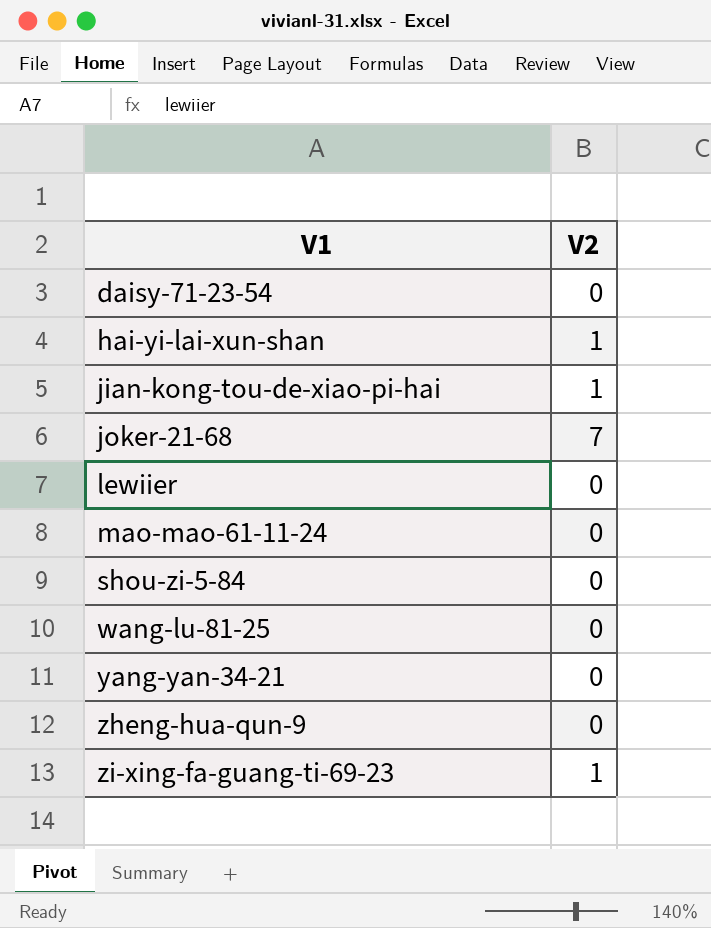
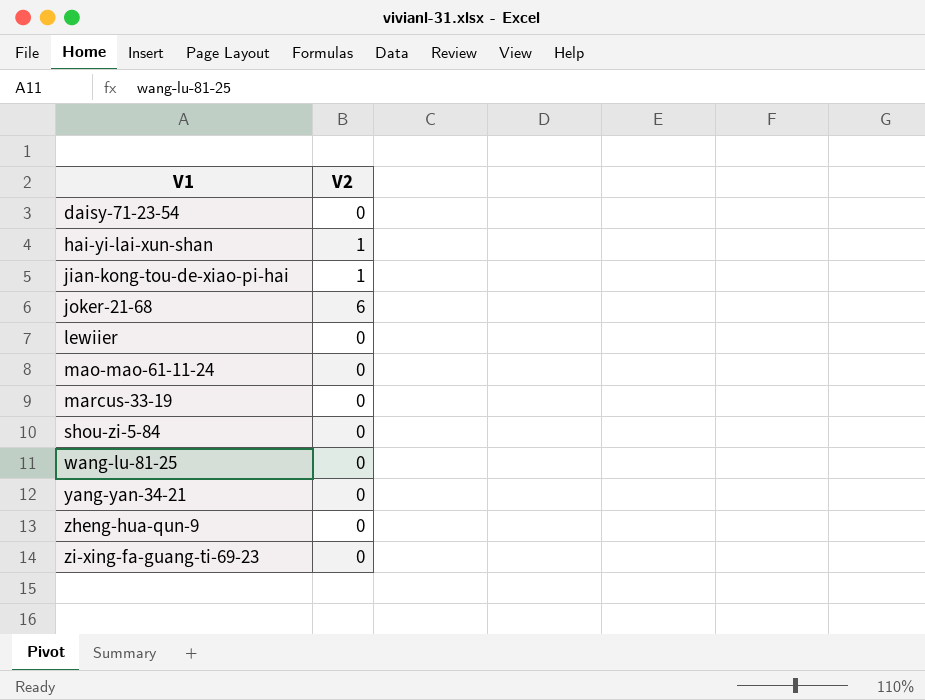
joker-21-68 | V2: 7 -> 6
row marcus-33-19: none -> 0
zi-xing-fa-guang-ti-69-23 | V2: 1 -> 0

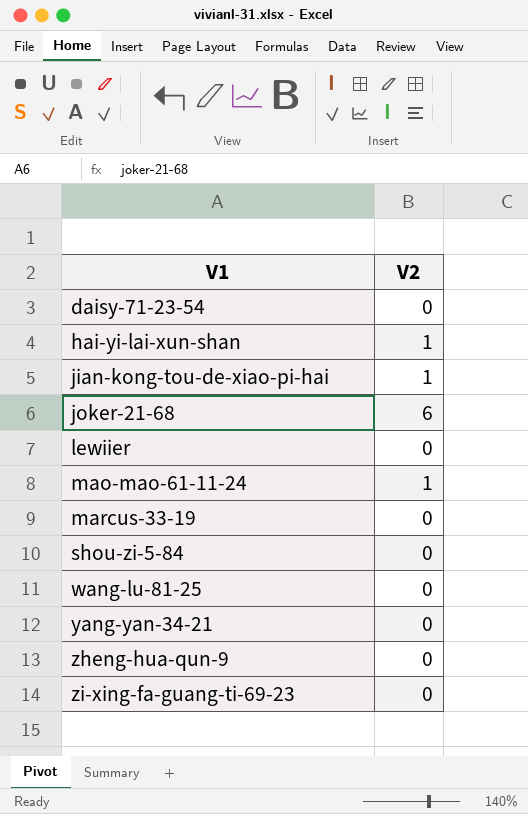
mao-mao-61-11-24 | V2: 0 -> 1

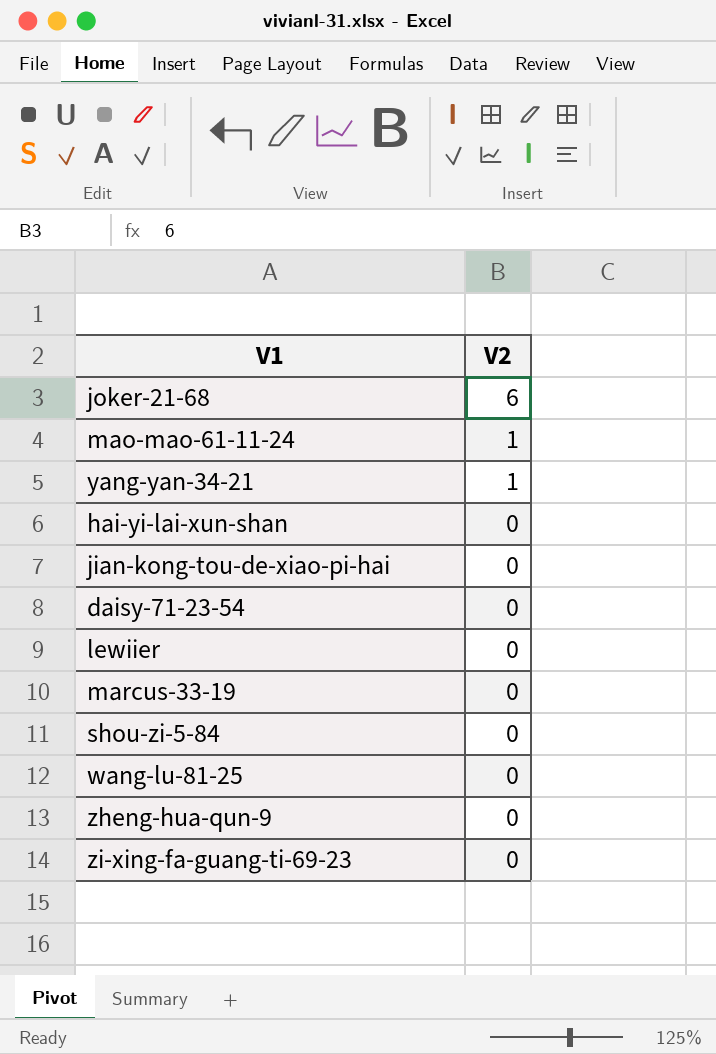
row order: V1 ascending -> V2 descending
yang-yan-34-21 | V2: 0 -> 1
hai-yi-lai-xun-shan | V2: 1 -> 0
jian-kong-tou-de-xiao-pi-hai | V2: 1 -> 0

